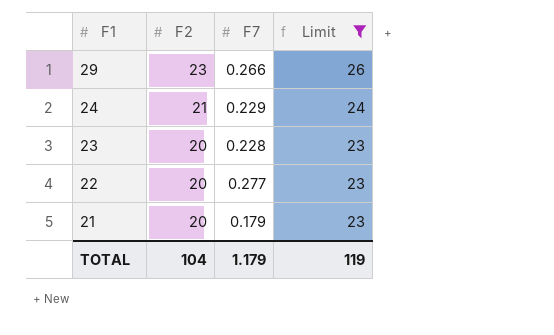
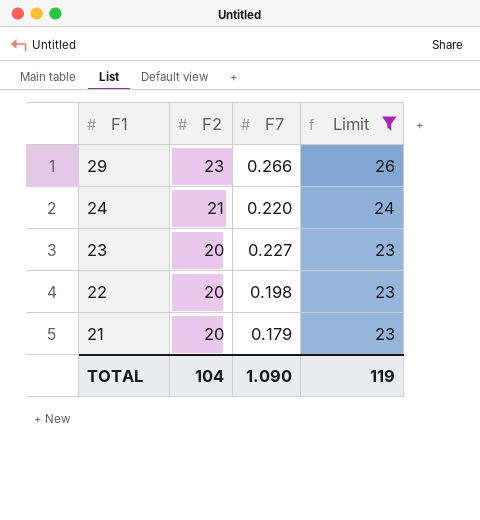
24 | F7: 0.229 -> 0.220
23 | F7: 0.228 -> 0.227
22 | F7: 0.277 -> 0.198
TOTAL | F7: 1.179 -> 1.090

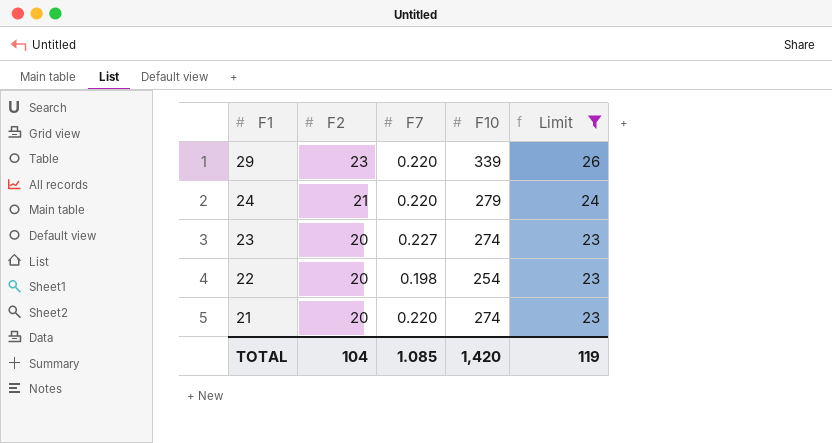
column F10 | position: none -> 4
29 | F7: 0.266 -> 0.220
21 | F7: 0.179 -> 0.220
TOTAL | F7: 1.090 -> 1.085

